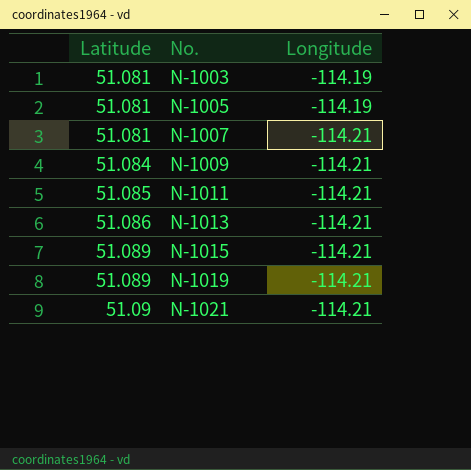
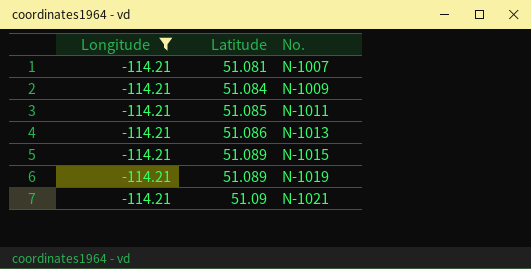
filter: none -> Longitude = -114.21
column Longitude | position: 3 -> 1

